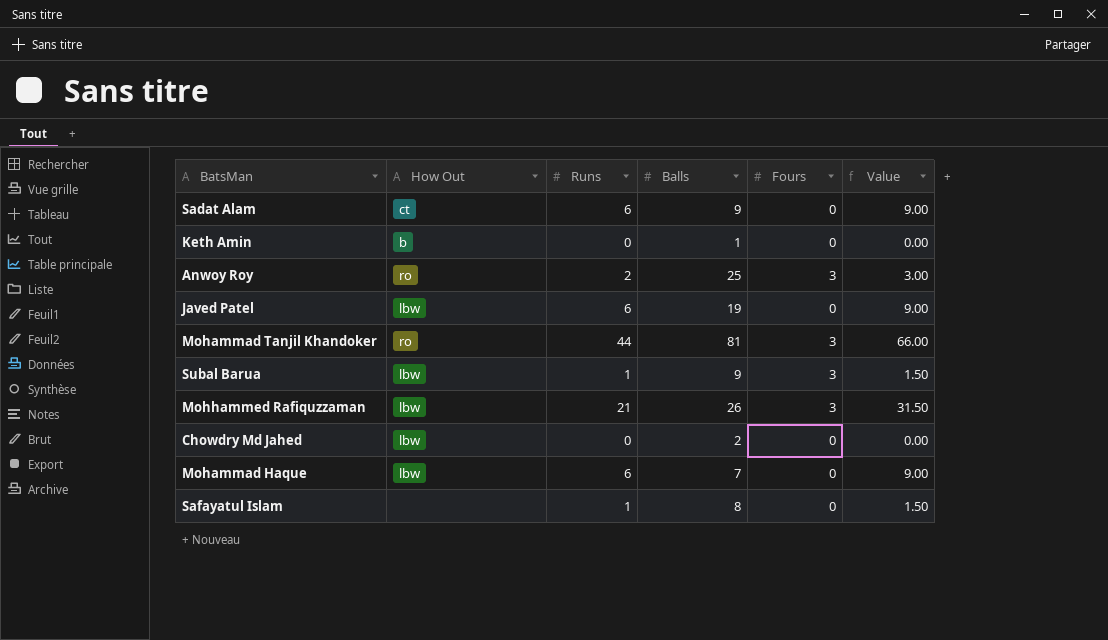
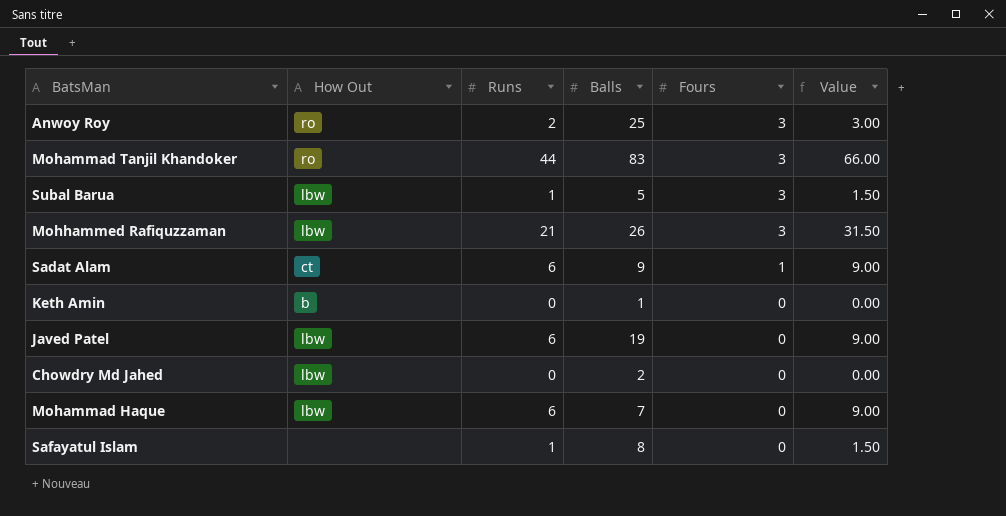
row order: none -> Fours descending
Mohammad Tanjil Khandoker | Balls: 81 -> 83
Subal Barua | Balls: 9 -> 5
Sadat Alam | Fours: 0 -> 1

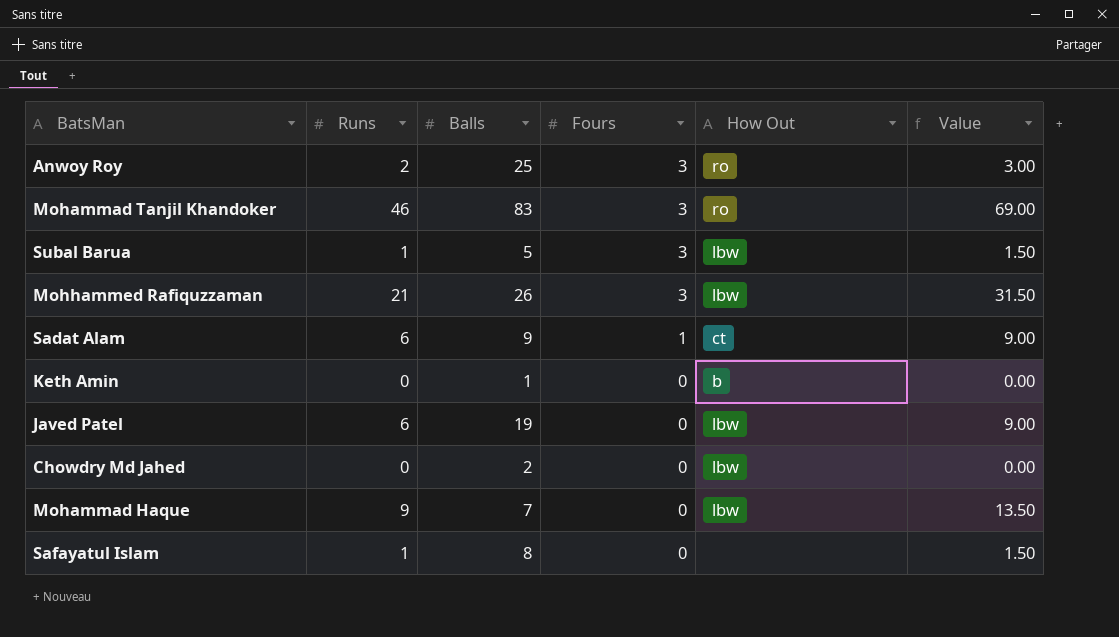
column How Out | position: 2 -> 5
Mohammad Tanjil Khandoker | Runs: 44 -> 46
Mohammad Tanjil Khandoker | Value: 66.00 -> 69.00
Mohammad Haque | Runs: 6 -> 9
Mohammad Haque | Value: 9.00 -> 13.50

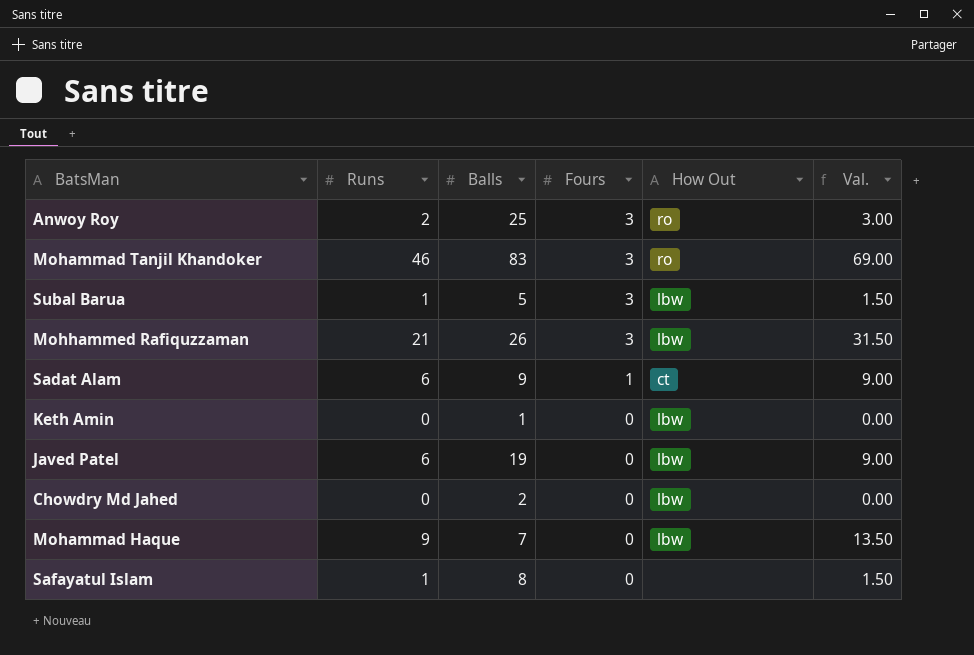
column name: Value -> Val.
Keth Amin | How Out: b -> lbw

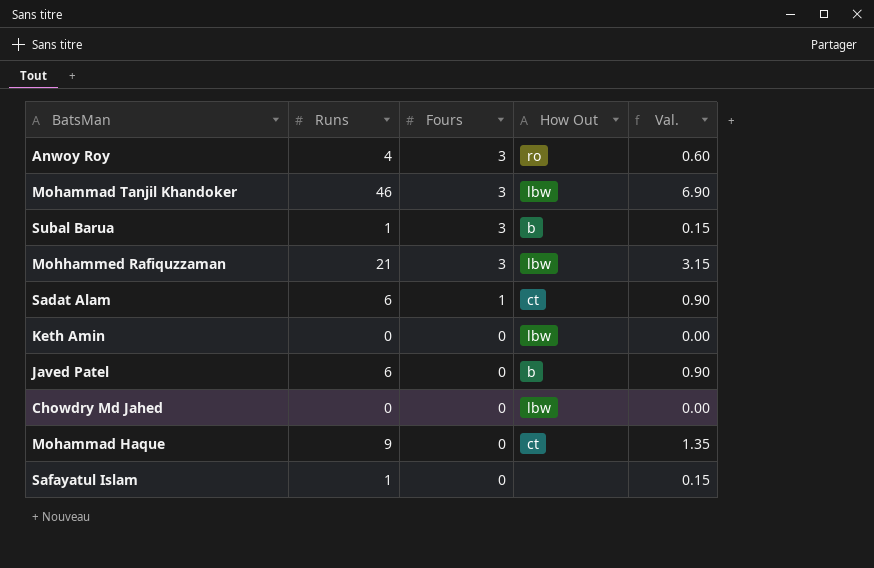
column Balls | position: 3 -> none
column Val. | formula: [Runs] * 1.5 -> [Runs] * 0.15
Anwoy Roy | Runs: 2 -> 4
Mohammad Tanjil Khandoker | How Out: ro -> lbw
Subal Barua | How Out: lbw -> b
Javed Patel | How Out: lbw -> b
Mohammad Haque | How Out: lbw -> ct

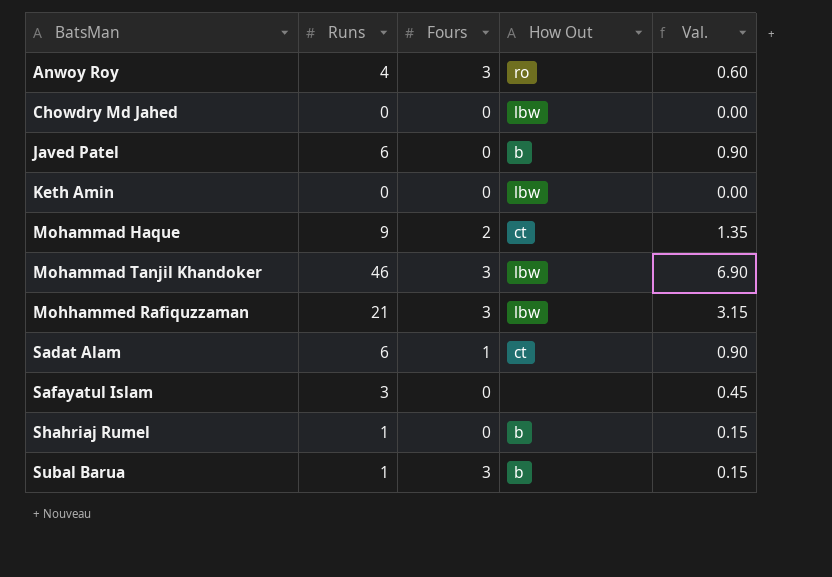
row order: Fours descending -> BatsMan ascending
Mohammad Haque | Fours: 0 -> 2
Safayatul Islam | Runs: 1 -> 3
Safayatul Islam | Val.: 0.15 -> 0.45
row Shahriaj Rumel: none -> 1 | 0 | b | 0.15

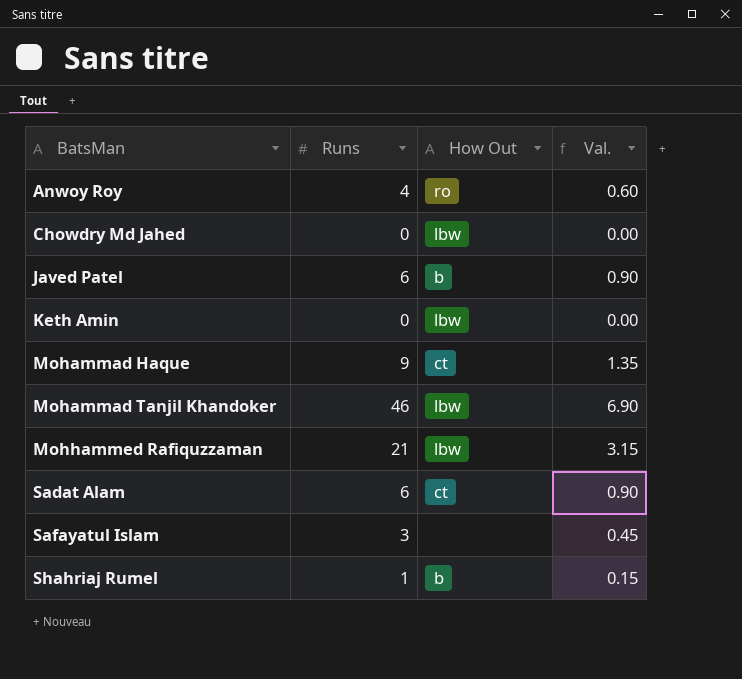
column Fours | position: 3 -> none
row Subal Barua: 1 | 3 | b | 0.15 -> none

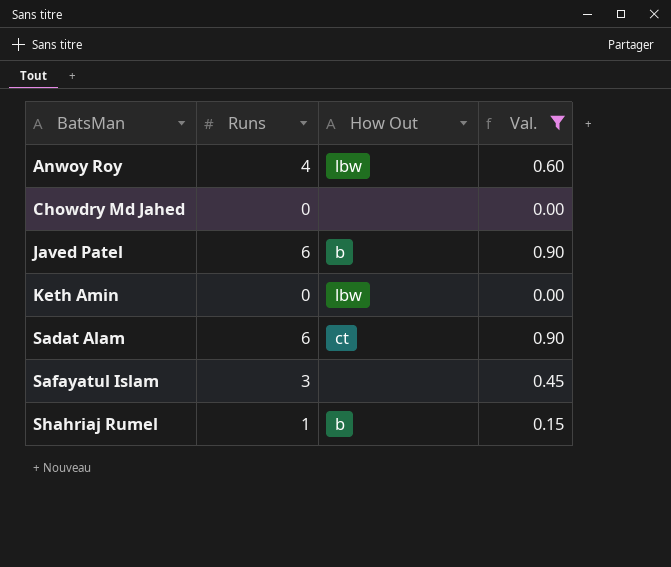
filter: none -> Val. <= 0.90
Anwoy Roy | How Out: ro -> lbw
Chowdry Md Jahed | How Out: lbw -> none

